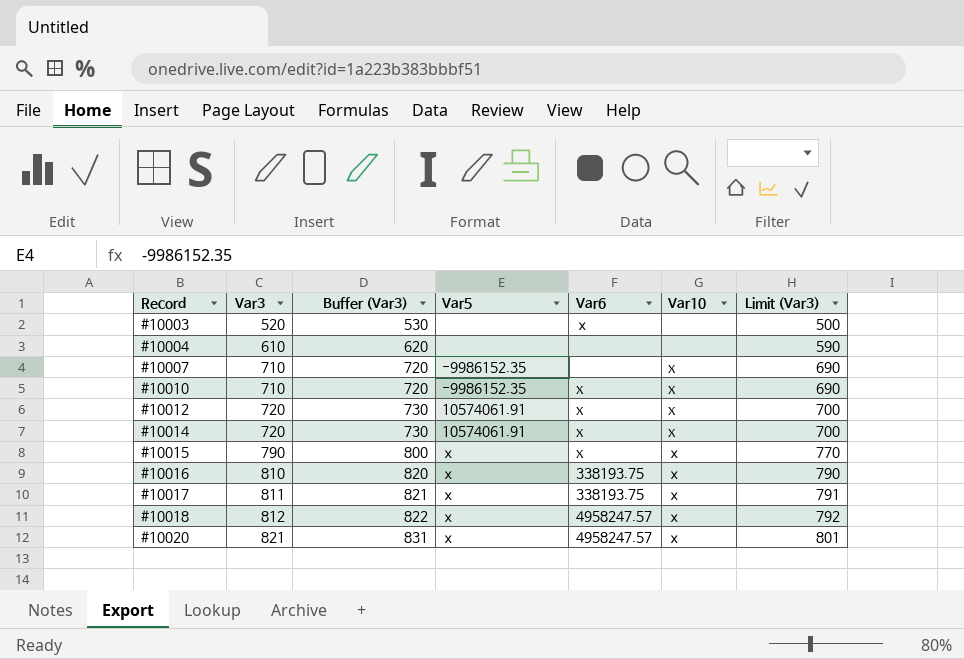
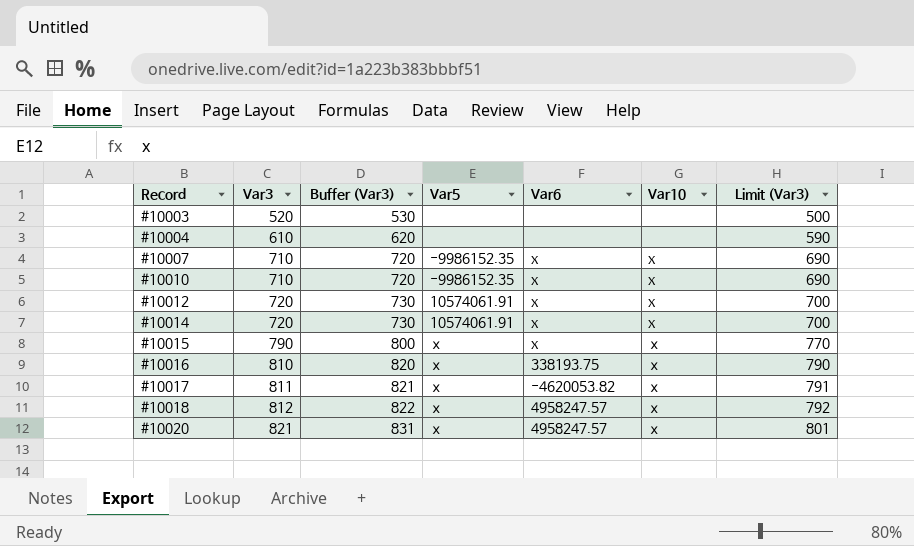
#10003 | Var6: х -> none
#10007 | Var6: none -> x
#10017 | Var6: 338193.75 -> -4620053.82

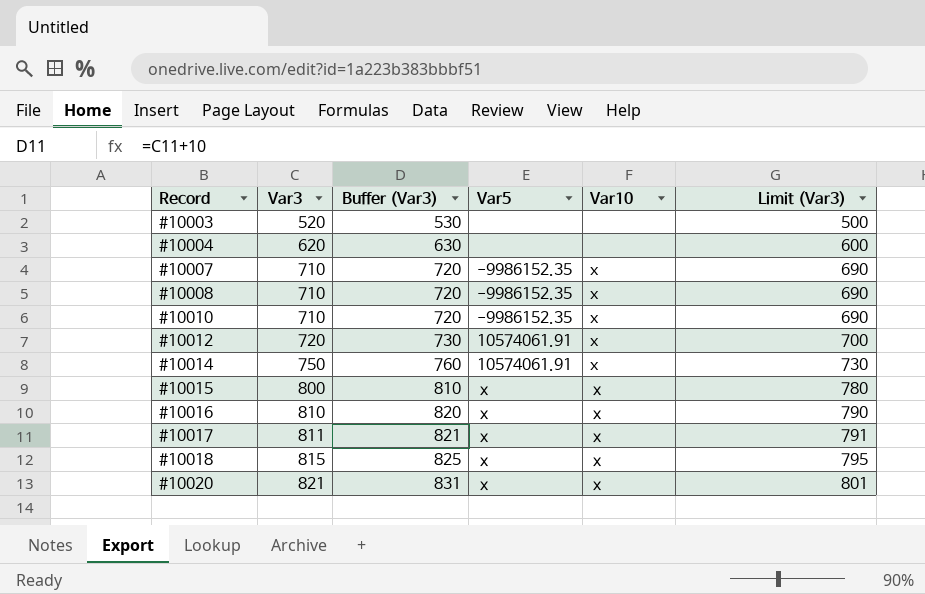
column Var6 | position: 5 -> none
#10004 | Var3: 610 -> 620
#10004 | Buffer (Var3): 620 -> 630
#10004 | Limit (Var3): 590 -> 600
row #10008: none -> 710 | 720 | -9986152.35 | x | 690
#10014 | Var3: 720 -> 750
#10014 | Buffer (Var3): 730 -> 760
#10014 | Limit (Var3): 700 -> 730
#10015 | Var3: 790 -> 800
#10015 | Buffer (Var3): 800 -> 810
#10015 | Limit (Var3): 770 -> 780
#10018 | Var3: 812 -> 815
#10018 | Buffer (Var3): 822 -> 825
#10018 | Limit (Var3): 792 -> 795

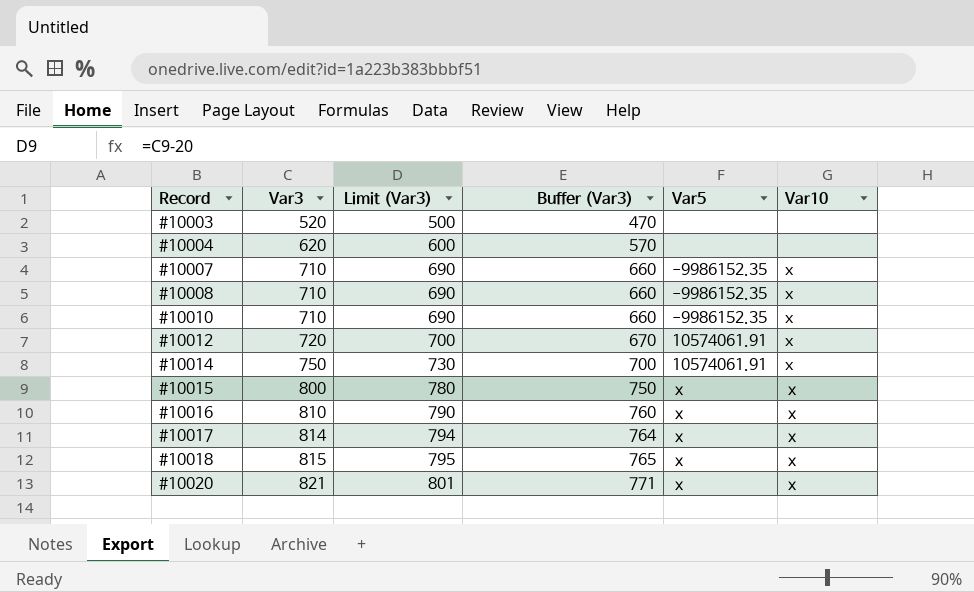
column Limit (Var3) | position: 6 -> 3
column Buffer (Var3) | formula: [Var3] + 10 -> [Var3] - 50
#10017 | Var3: 811 -> 814
#10017 | Limit (Var3): 791 -> 794

